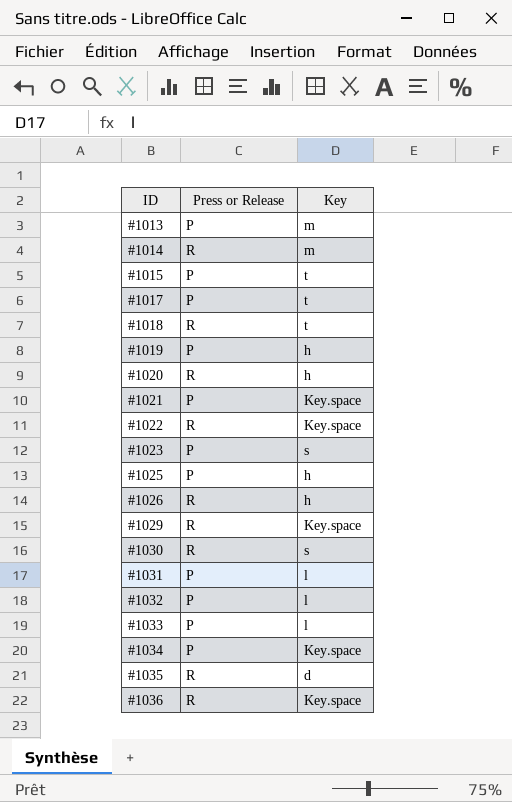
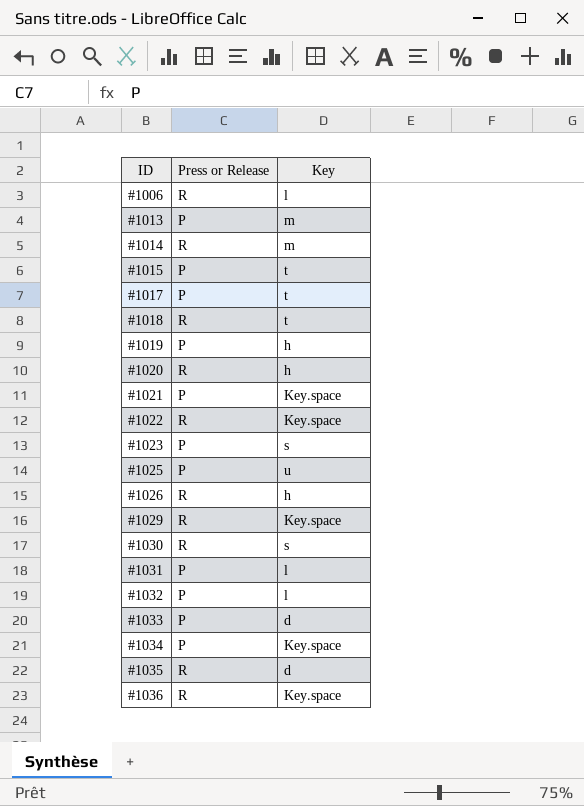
row #1006: none -> R | l
#1025 | Key: h -> u
#1033 | Key: l -> d

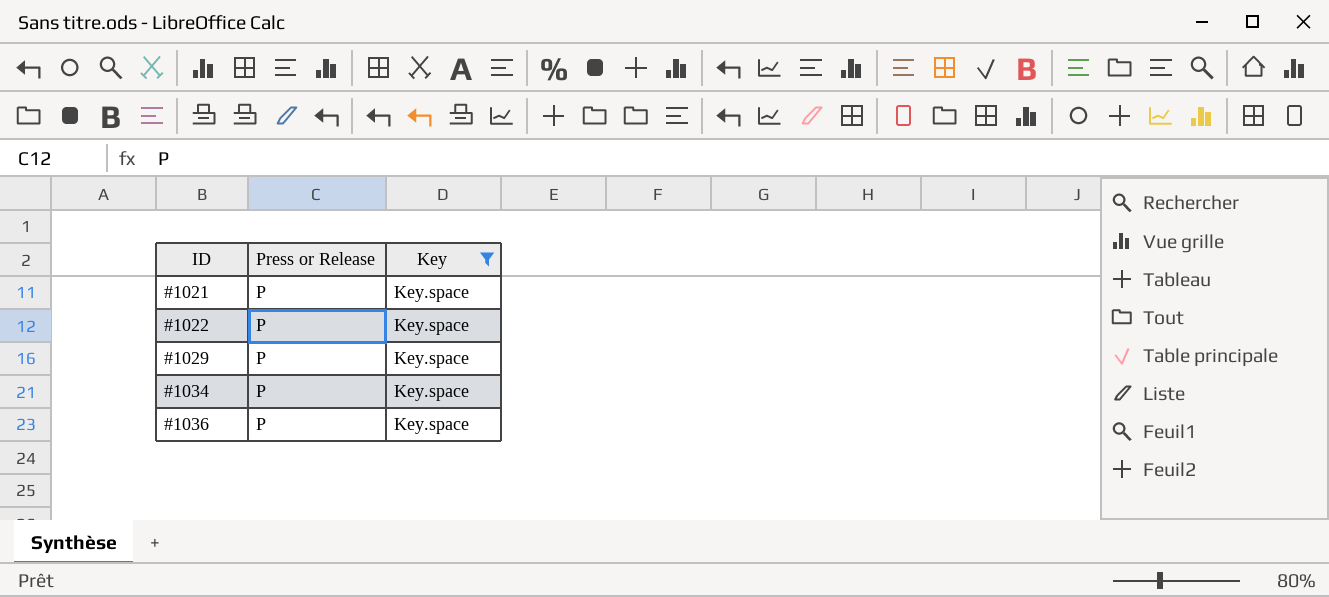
filter: none -> Key = Key.space
#1022 | Press or Release: R -> P
#1029 | Press or Release: R -> P
#1036 | Press or Release: R -> P

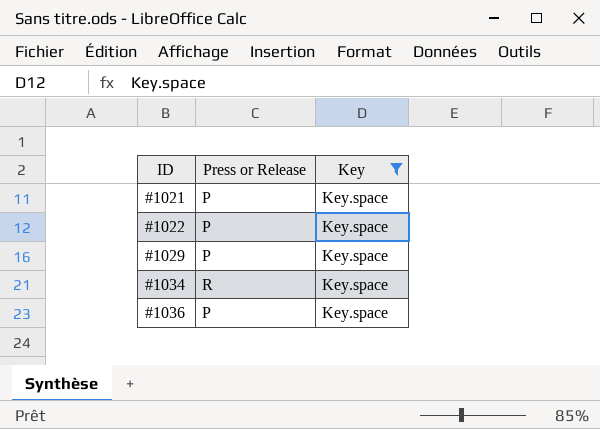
#1034 | Press or Release: P -> R

